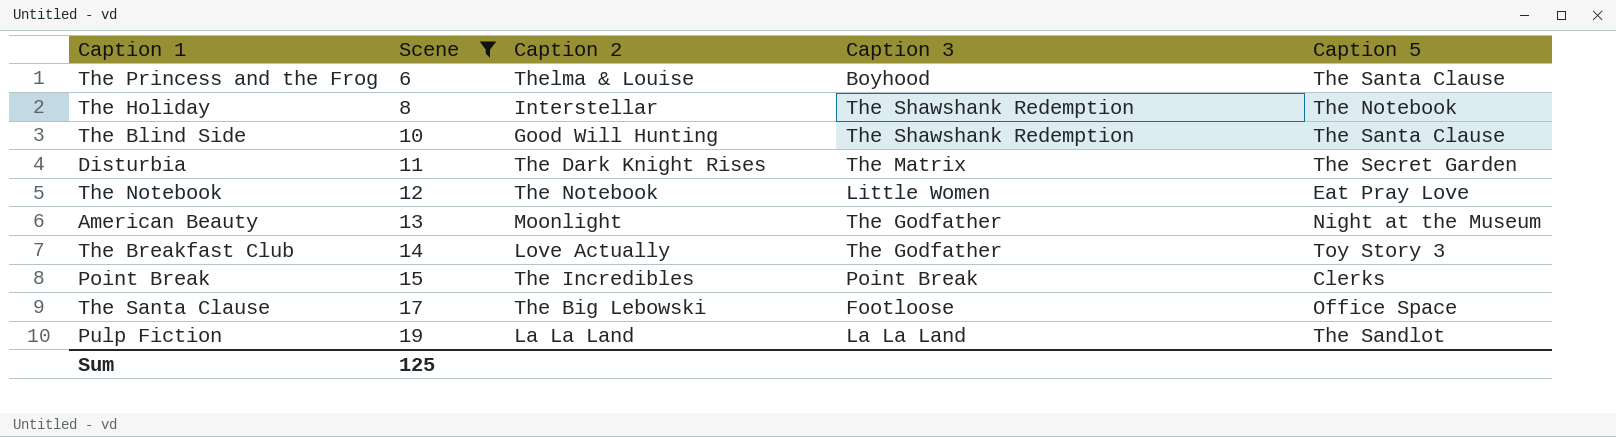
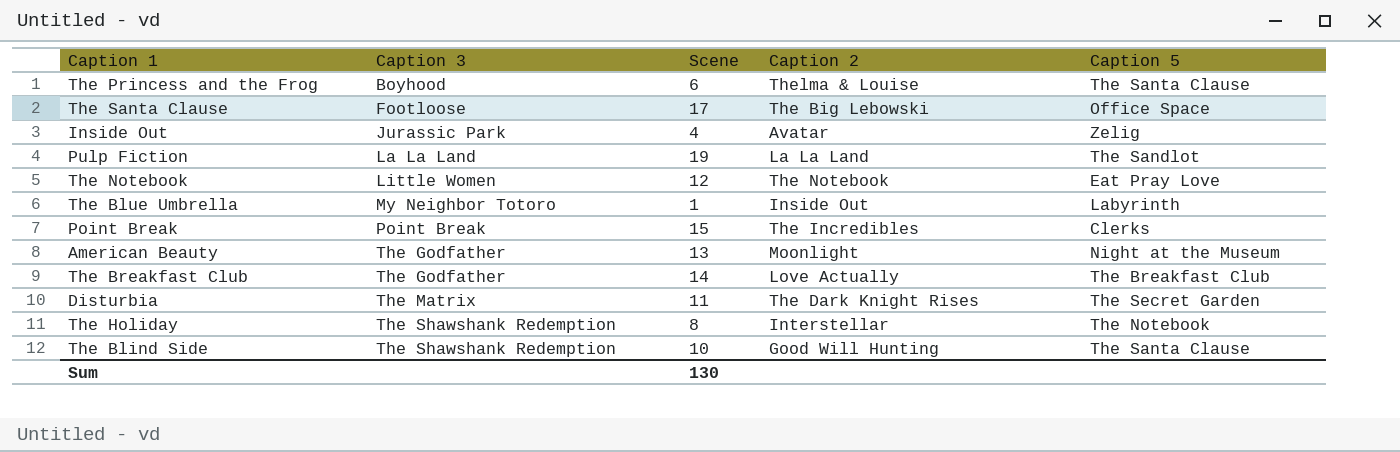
filter: Scene >= 6 -> none
row order: Scene ascending -> Caption 3 ascending
column Caption 3 | position: 4 -> 2
The Breakfast Club | Caption 5: Toy Story 3 -> The Breakfast Club
Sum | Scene: 125 -> 130

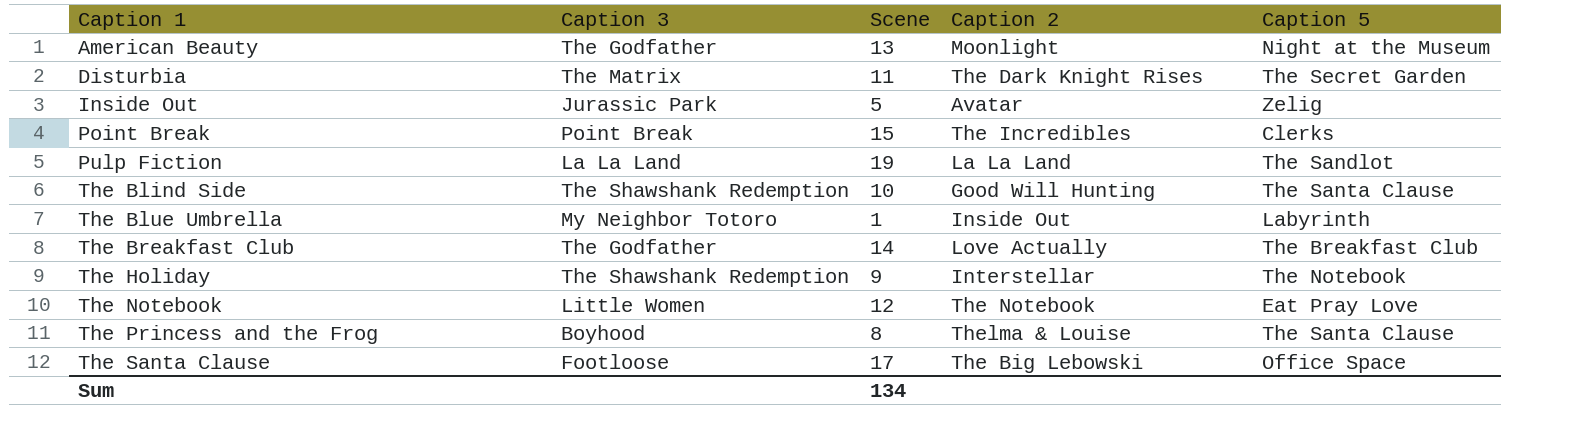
row order: Caption 3 ascending -> Caption 1 ascending
Inside Out | Scene: 4 -> 5
The Holiday | Scene: 8 -> 9
The Princess and the Frog | Scene: 6 -> 8
Sum | Scene: 130 -> 134

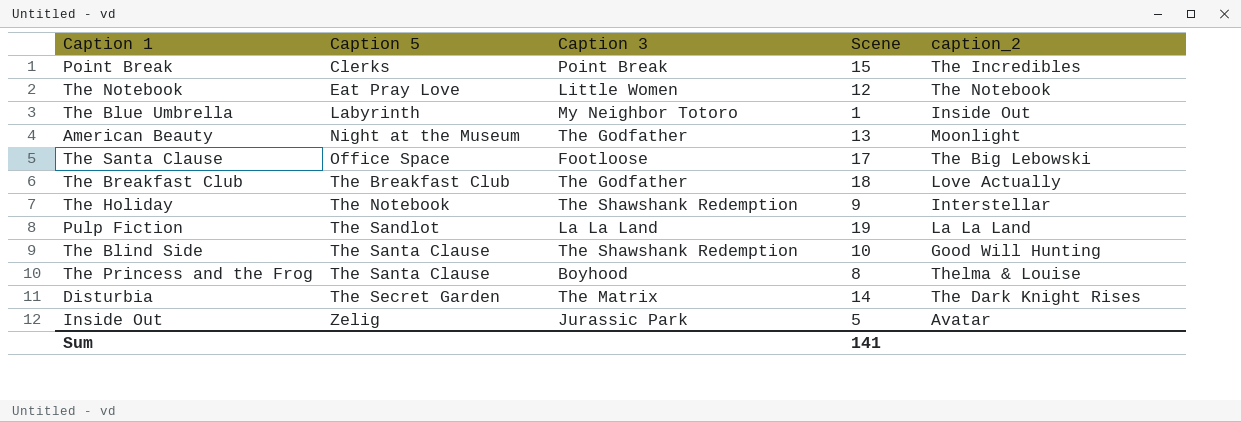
row order: Caption 1 ascending -> Caption 5 ascending
column Caption 5 | position: 5 -> 2
column name: Caption 2 -> caption_2
The Breakfast Club | Scene: 14 -> 18
Disturbia | Scene: 11 -> 14
Sum | Scene: 134 -> 141

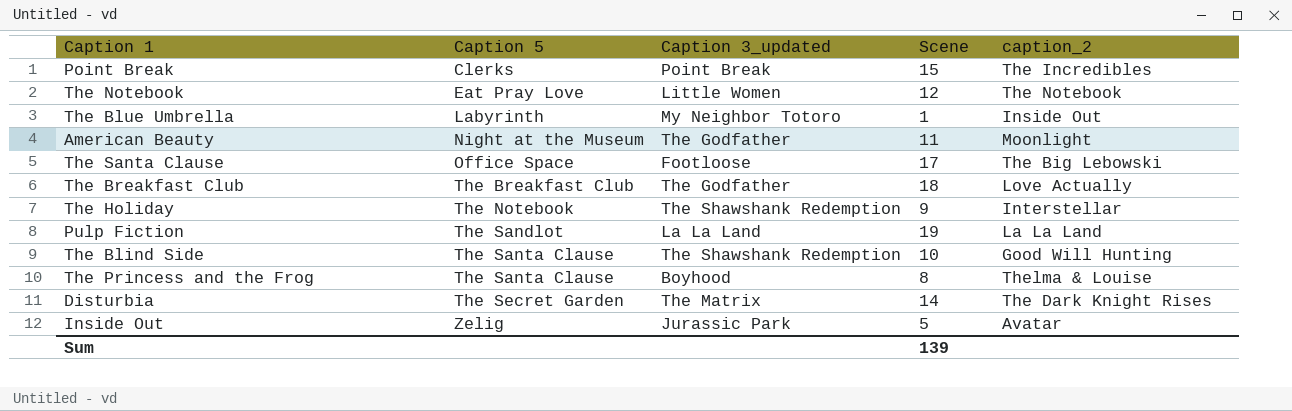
column name: Caption 3 -> Caption 3_updated
American Beauty | Scene: 13 -> 11
Sum | Scene: 141 -> 139

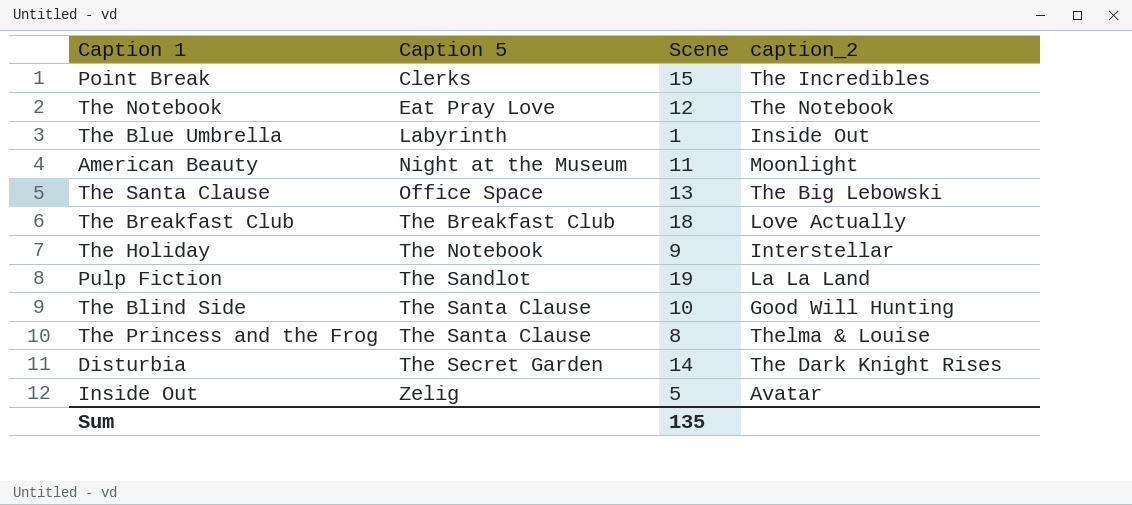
column Caption 3_updated | position: 3 -> none
The Santa Clause | Scene: 17 -> 13
Sum | Scene: 139 -> 135

